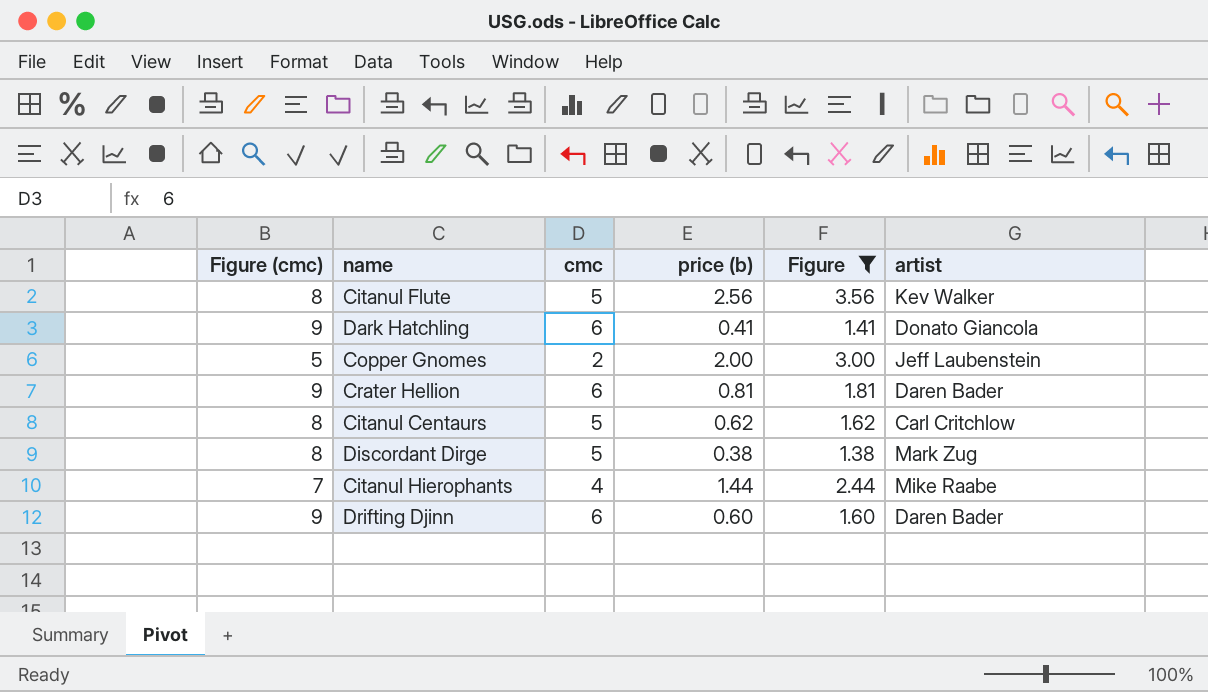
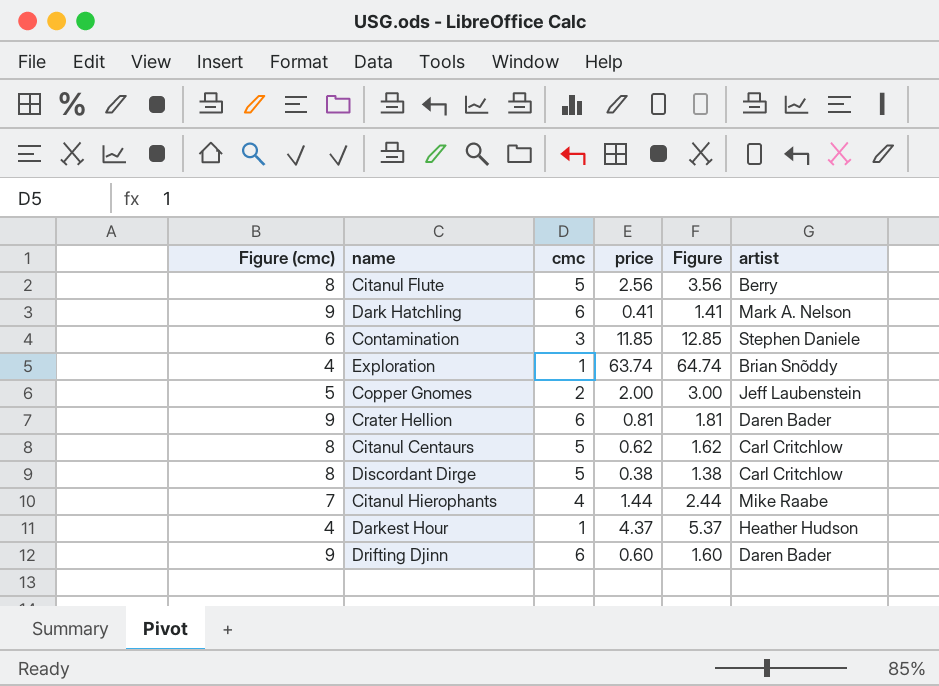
filter: Figure <= 3.56 -> none
column name: price (b) -> price
Citanul Flute | artist: Kev Walker -> Berry
Dark Hatchling | artist: Donato Giancola -> Mark A. Nelson
Discordant Dirge | artist: Mark Zug -> Carl Critchlow

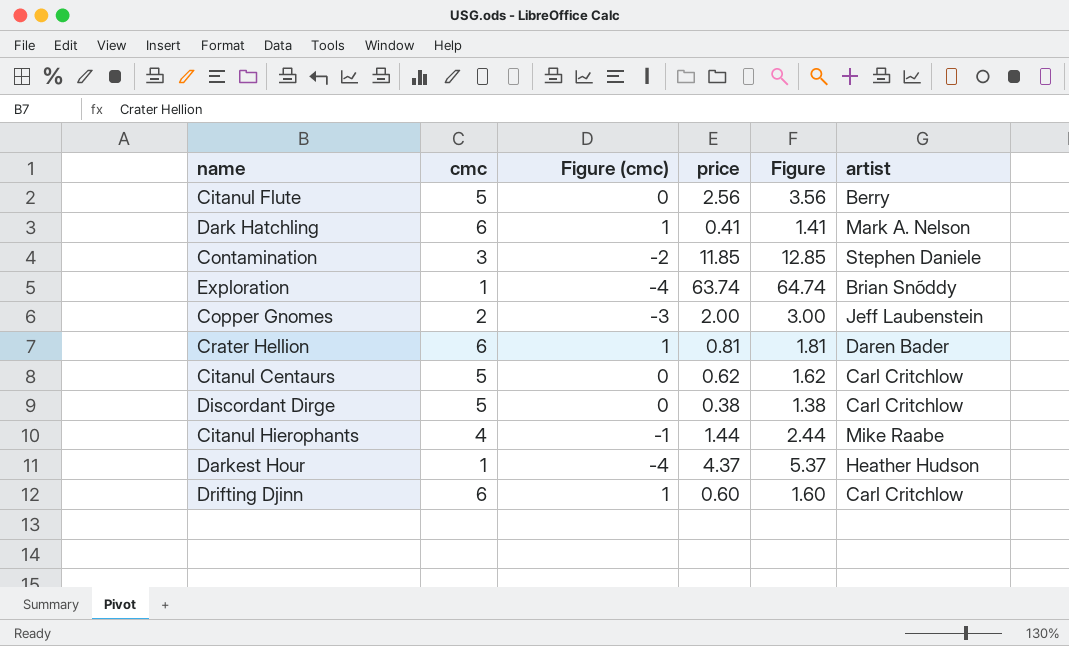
column Figure (cmc) | formula: [cmc] + 3 -> [cmc] - 5
column Figure (cmc) | position: 1 -> 3
Drifting Djinn | artist: Daren Bader -> Carl Critchlow

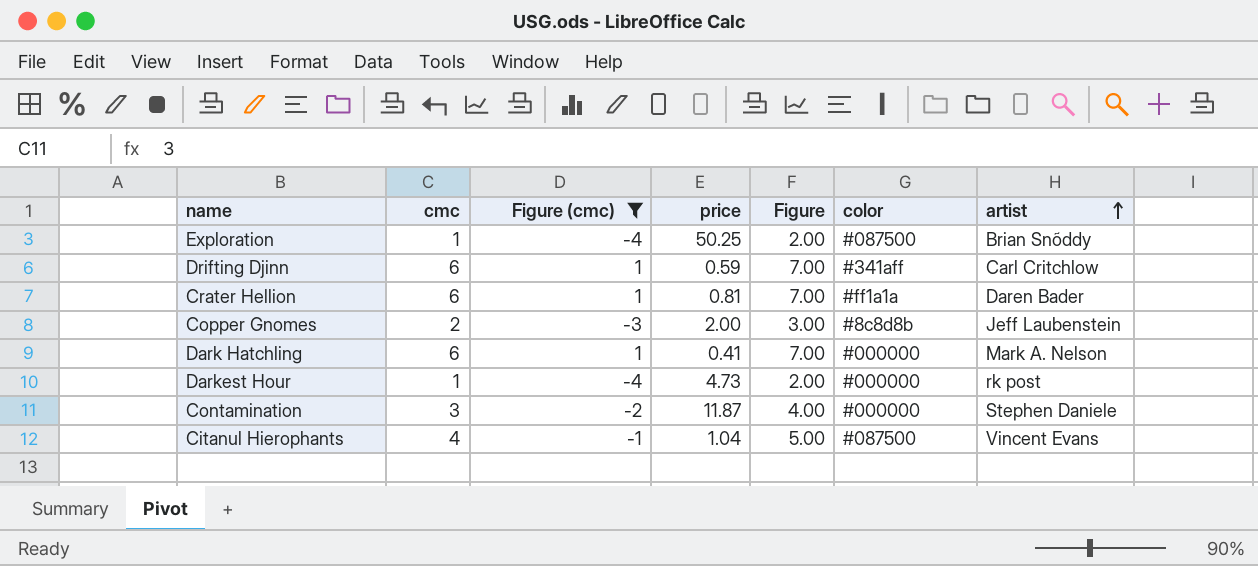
filter: none -> Figure (cmc) != 0
row order: none -> artist ascending
column Figure | formula: [price] + 1 -> [cmc] + 1
column color | position: none -> 6
Exploration | price: 63.74 -> 50.25
Drifting Djinn | price: 0.60 -> 0.59
Darkest Hour | price: 4.37 -> 4.73
Darkest Hour | artist: Heather Hudson -> rk post
Contamination | price: 11.85 -> 11.87
Citanul Hierophants | price: 1.44 -> 1.04
Citanul Hierophants | artist: Mike Raabe -> Vincent Evans

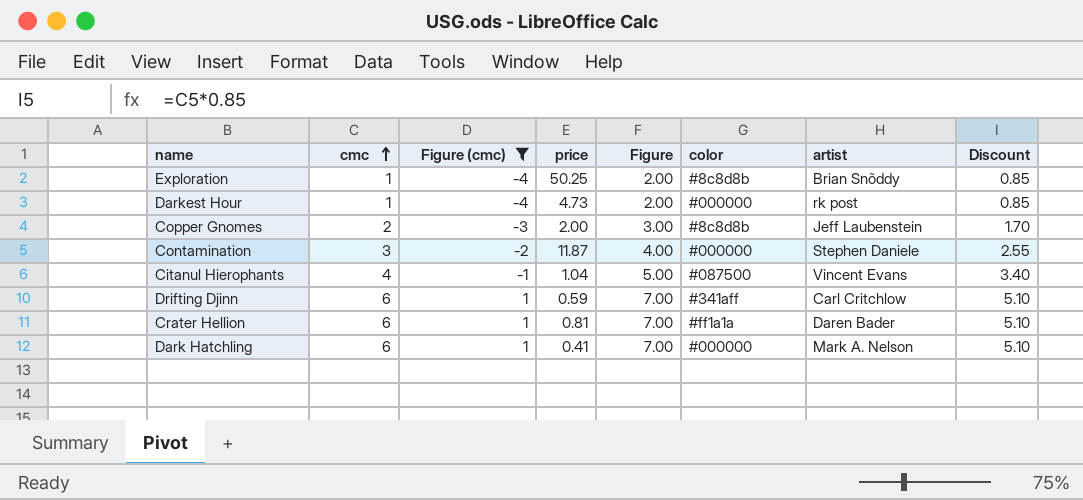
row order: artist ascending -> cmc ascending
column Discount | formula: none -> [cmc] * 0.85
Exploration | color: #087500 -> #8c8d8b

